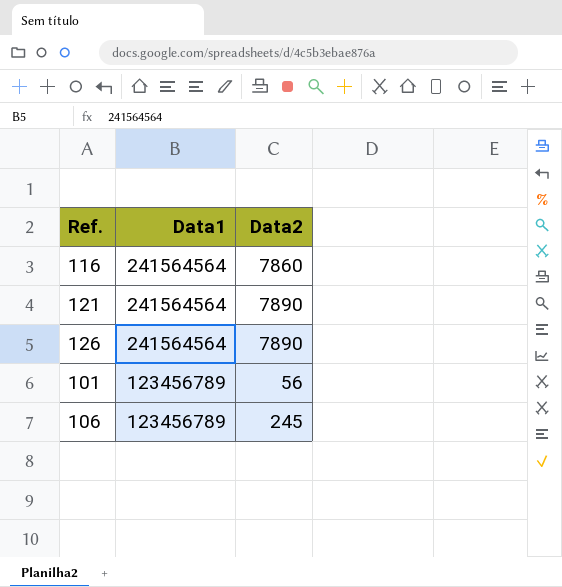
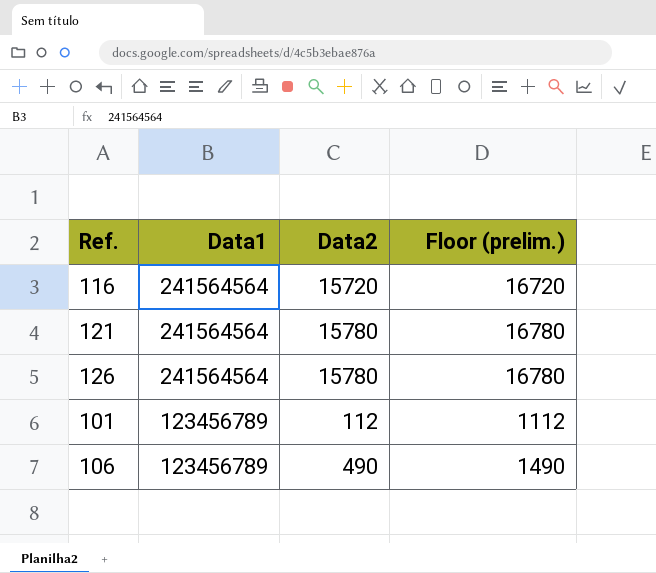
column Floor (prelim.) | formula: none -> [Data2] + 1000
116 | Data2: 7860 -> 15720
121 | Data2: 7890 -> 15780
126 | Data2: 7890 -> 15780
101 | Data2: 56 -> 112
106 | Data2: 245 -> 490

